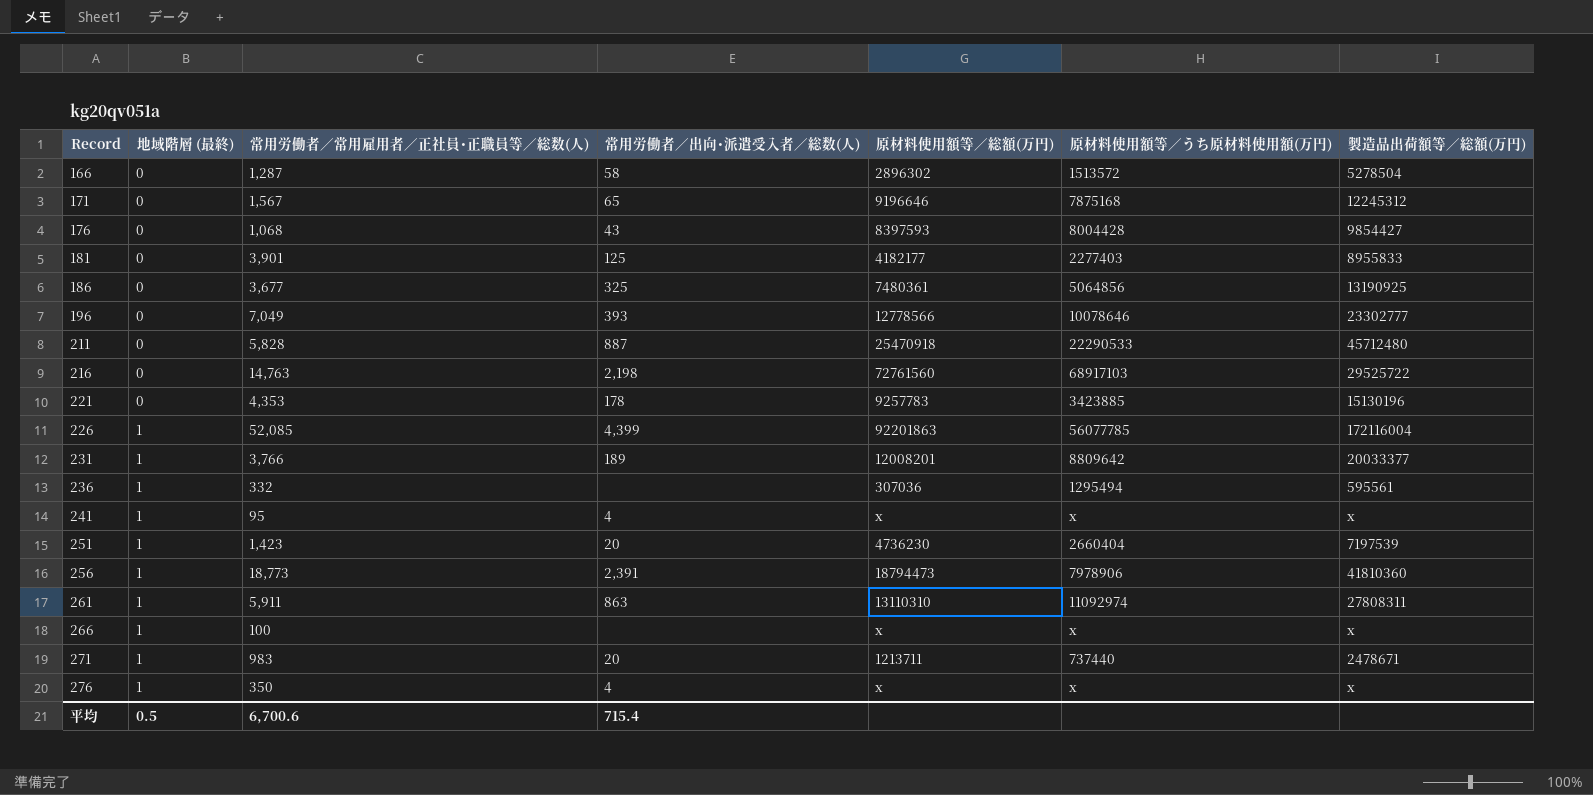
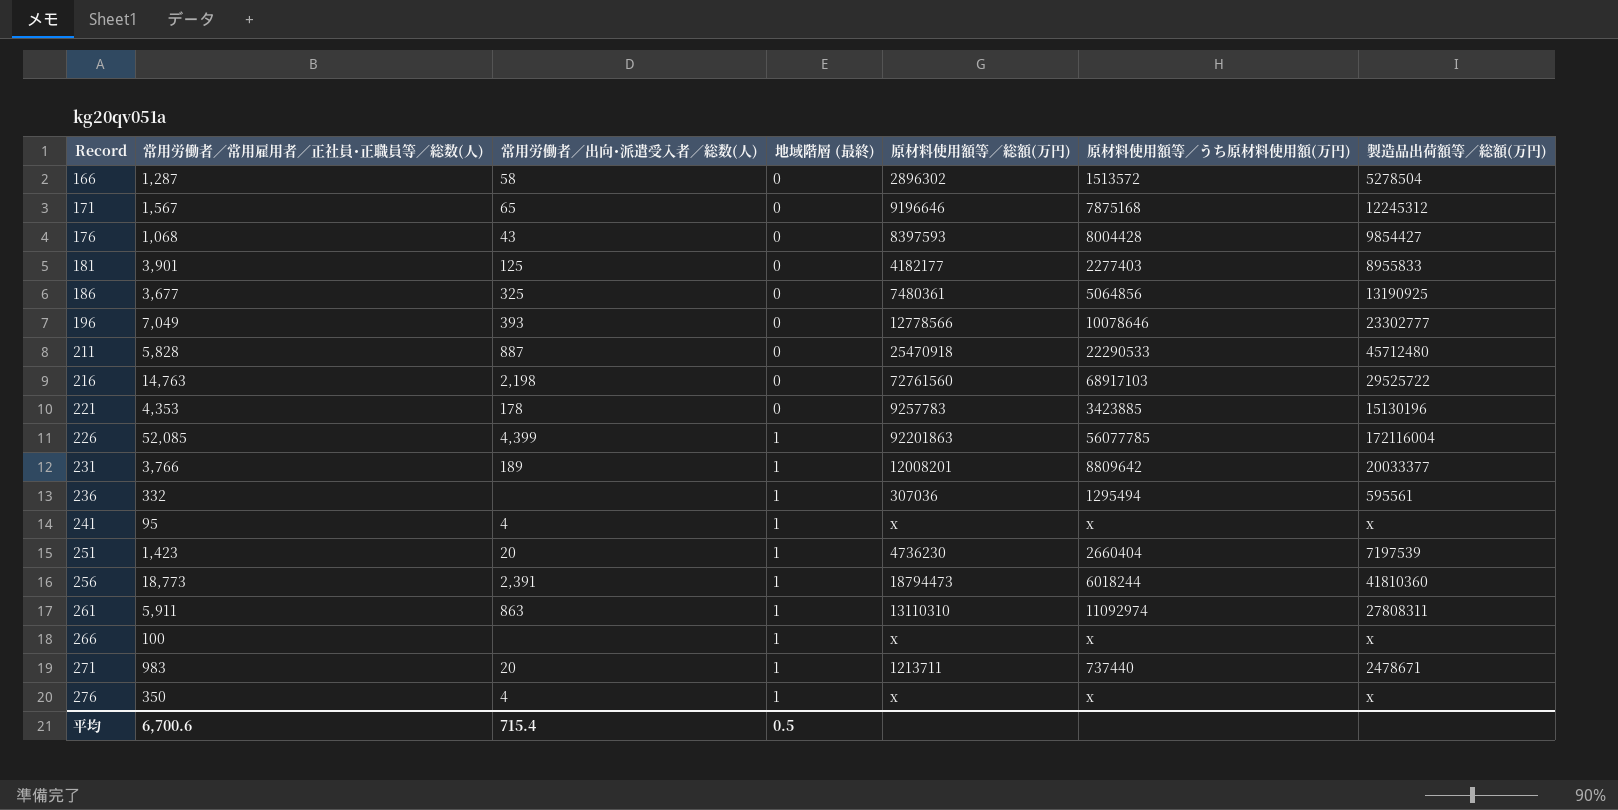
column 地域階層 (最終) | position: 2 -> 4
256 | 原材料使用額等／うち原材料使用額(万円): 7978906 -> 6018244

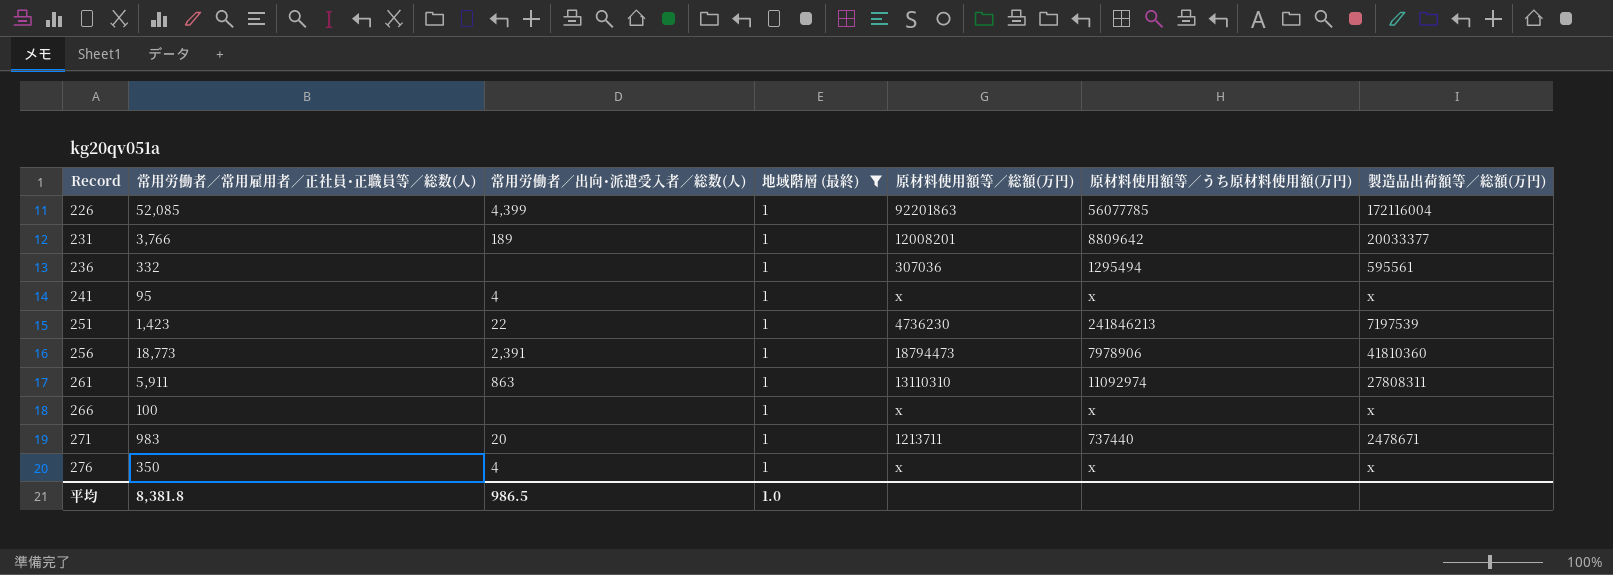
filter: none -> 地域階層 (最終) = 1
251 | 常用労働者／出向･派遣受入者／総数(人): 20 -> 22
251 | 原材料使用額等／うち原材料使用額(万円): 2660404 -> 241846213
256 | 原材料使用額等／うち原材料使用額(万円): 6018244 -> 7978906
平均 | 常用労働者／常用雇用者／正社員･正職員等／総数(人): 6,700.6 -> 8,381.8
平均 | 常用労働者／出向･派遣受入者／総数(人): 715.4 -> 986.5
平均 | 地域階層 (最終): 0.5 -> 1.0

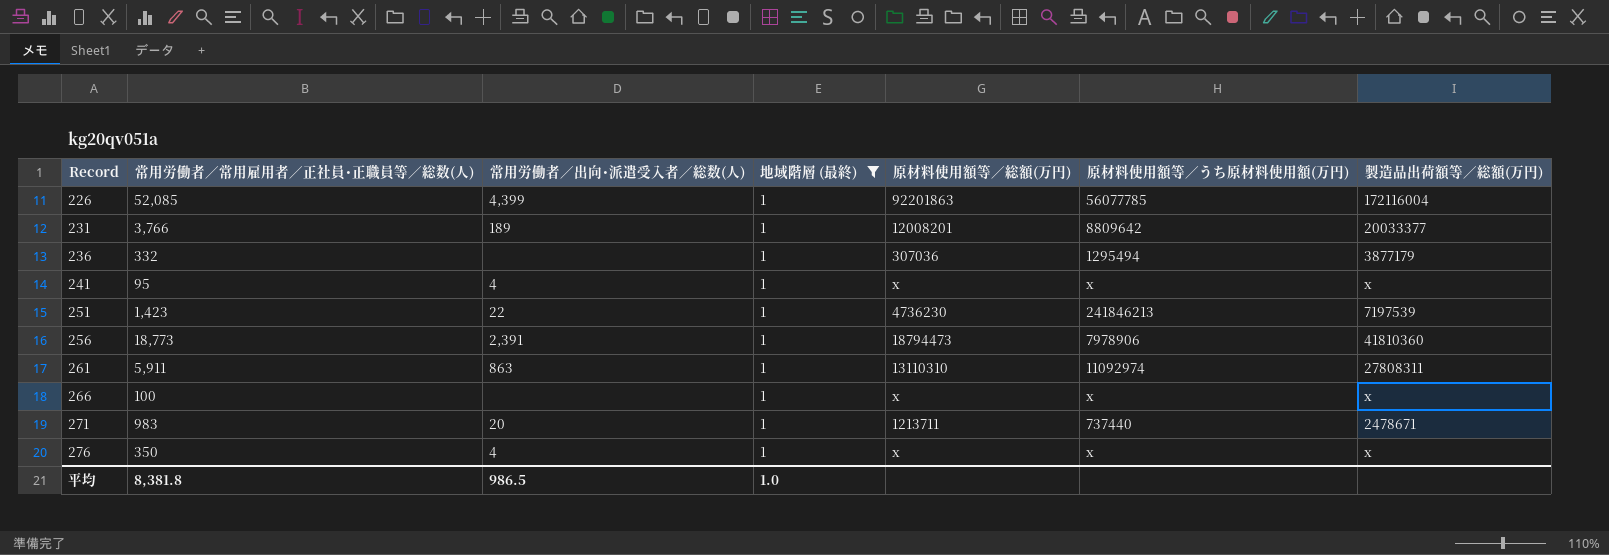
236 | 製造品出荷額等／総額(万円): 595561 -> 3877179

